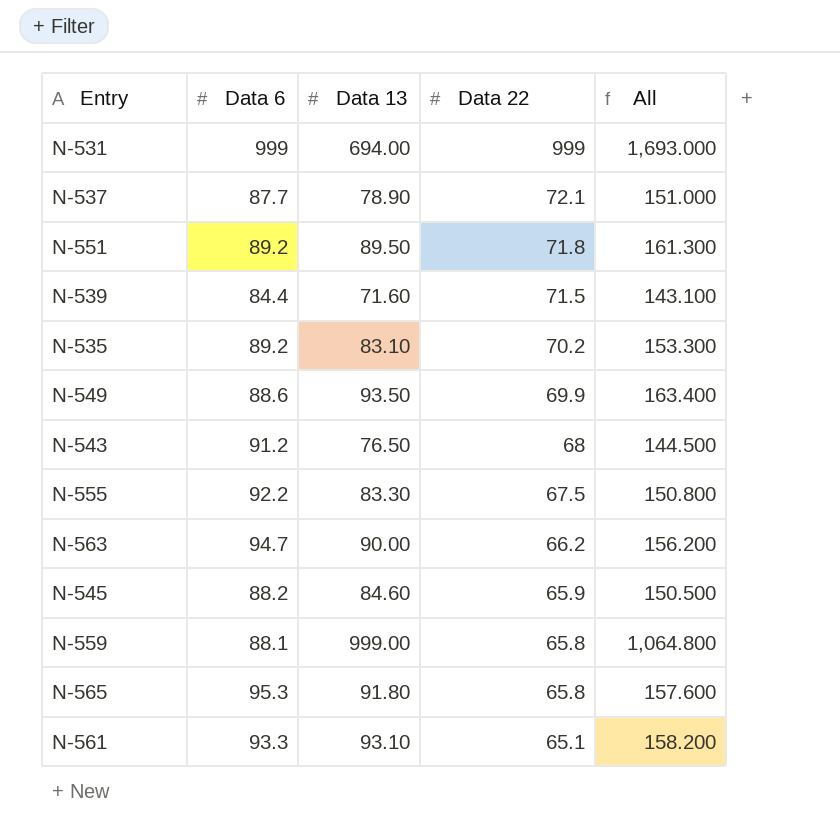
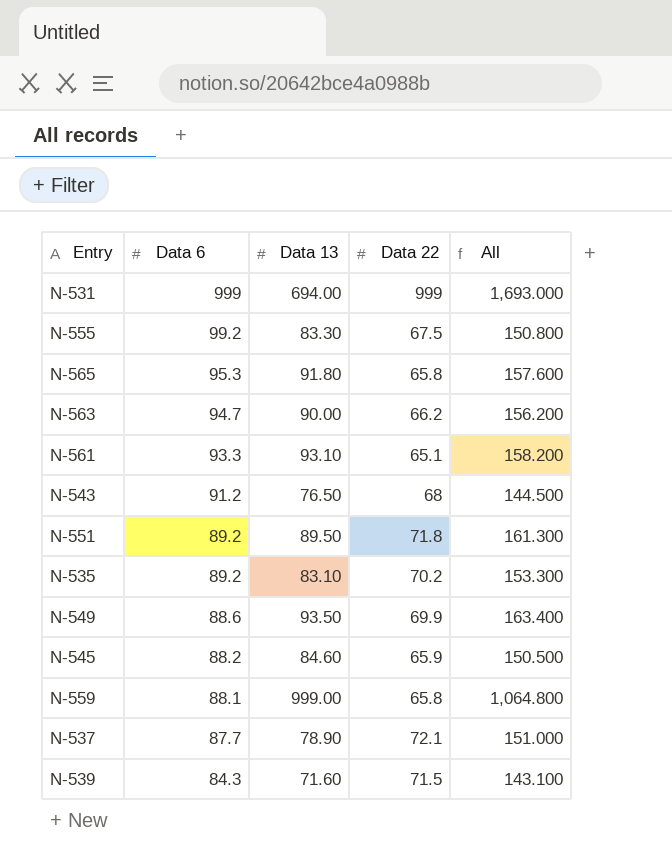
row order: Data 22 descending -> Data 6 descending
N-555 | Data 6: 92.2 -> 99.2
N-539 | Data 6: 84.4 -> 84.3

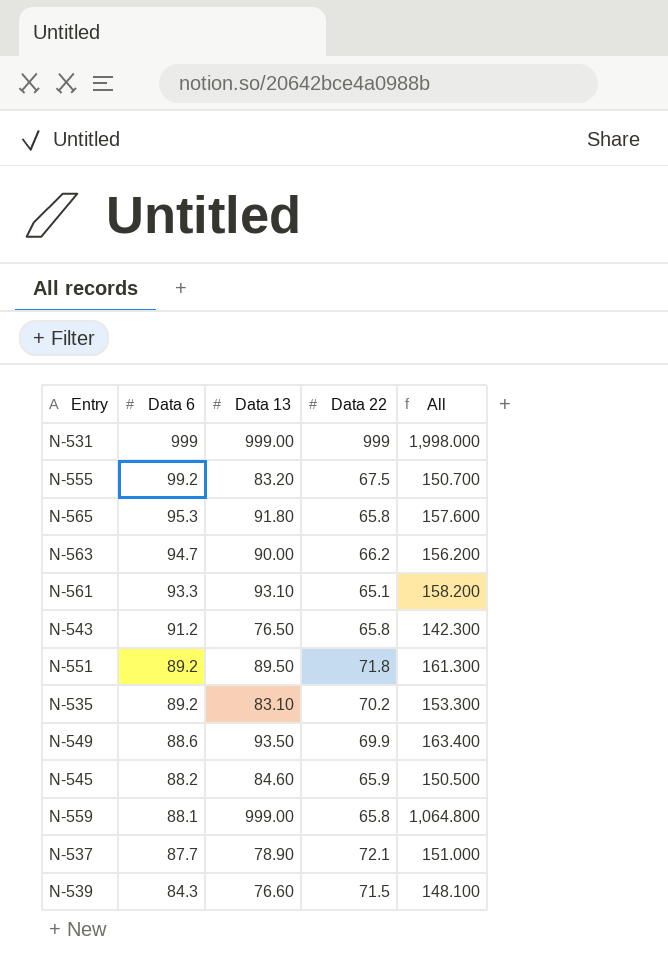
N-531 | Data 13: 694.00 -> 999.00
N-531 | All: 1,693.000 -> 1,998.000
N-555 | Data 13: 83.30 -> 83.20
N-555 | All: 150.800 -> 150.700
N-543 | Data 22: 68 -> 65.8
N-543 | All: 144.500 -> 142.300
N-539 | Data 13: 71.60 -> 76.60
N-539 | All: 143.100 -> 148.100

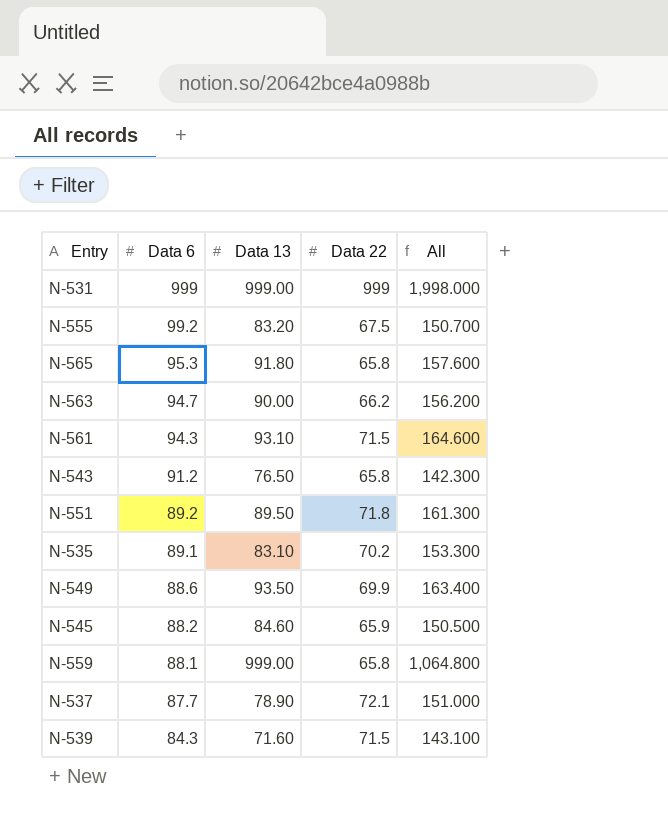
N-561 | Data 6: 93.3 -> 94.3
N-561 | Data 22: 65.1 -> 71.5
N-561 | All: 158.200 -> 164.600
N-535 | Data 6: 89.2 -> 89.1
N-539 | Data 13: 76.60 -> 71.60
N-539 | All: 148.100 -> 143.100

